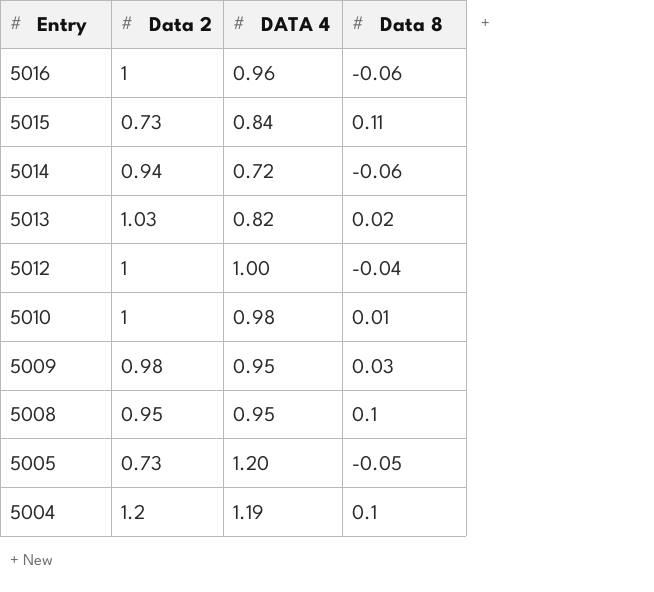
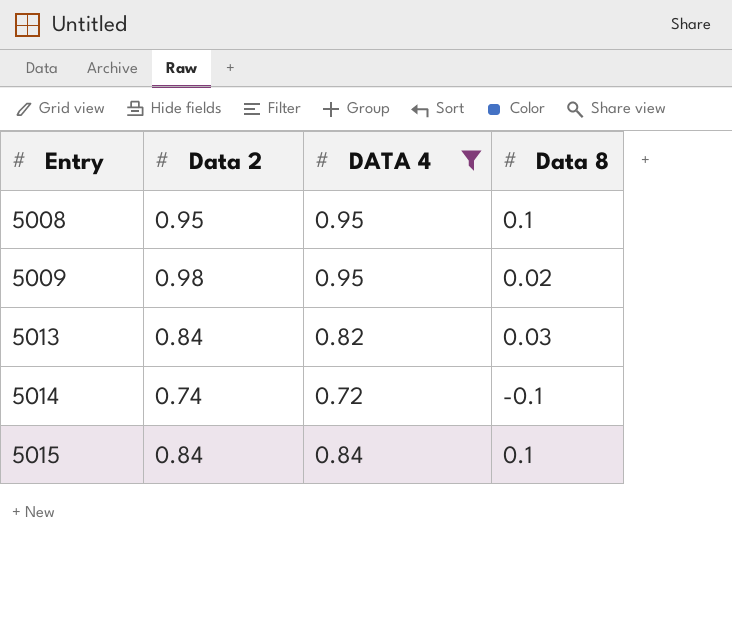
filter: none -> DATA 4 <= 0.95
row order: Entry descending -> Entry ascending
5009 | Data 8: 0.03 -> 0.02
5013 | Data 2: 1.03 -> 0.84
5013 | Data 8: 0.02 -> 0.03
5014 | Data 2: 0.94 -> 0.74
5014 | Data 8: -0.06 -> -0.1
5015 | Data 2: 0.73 -> 0.84
5015 | Data 8: 0.11 -> 0.1

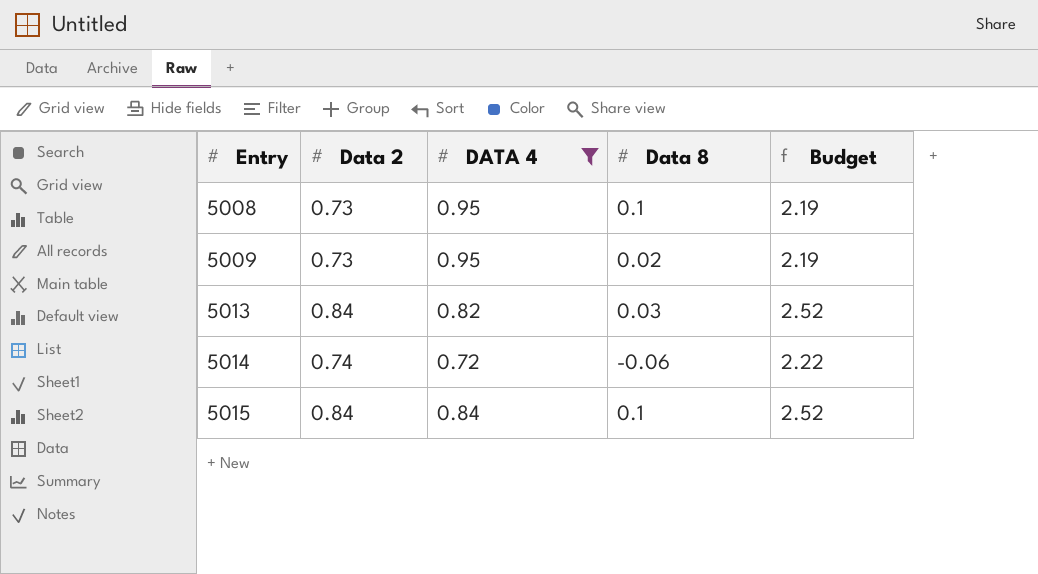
column Budget | formula: none -> [Data 2] * 3
5008 | Data 2: 0.95 -> 0.73
5009 | Data 2: 0.98 -> 0.73
5014 | Data 8: -0.1 -> -0.06

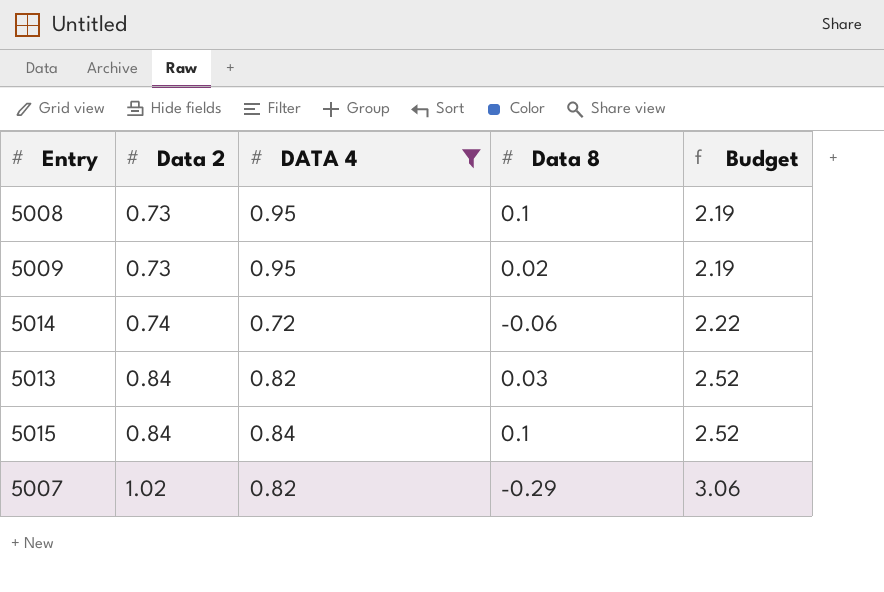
row order: Entry ascending -> Data 2 ascending
row 5007: none -> 1.02 | 0.82 | -0.29 | 3.06

